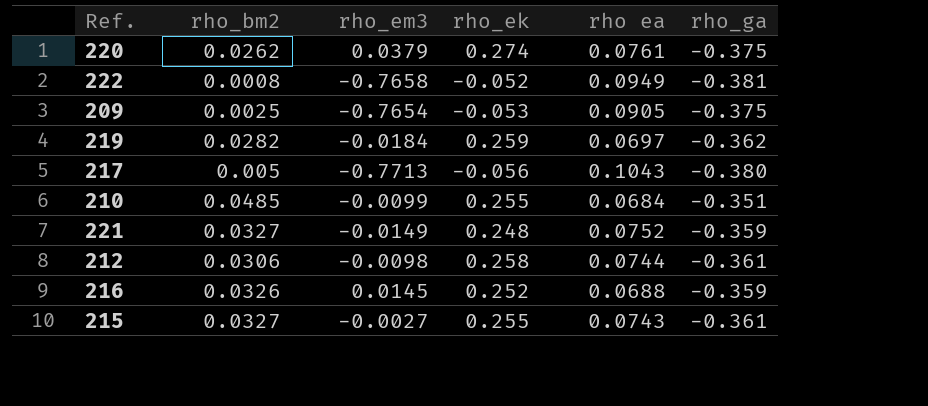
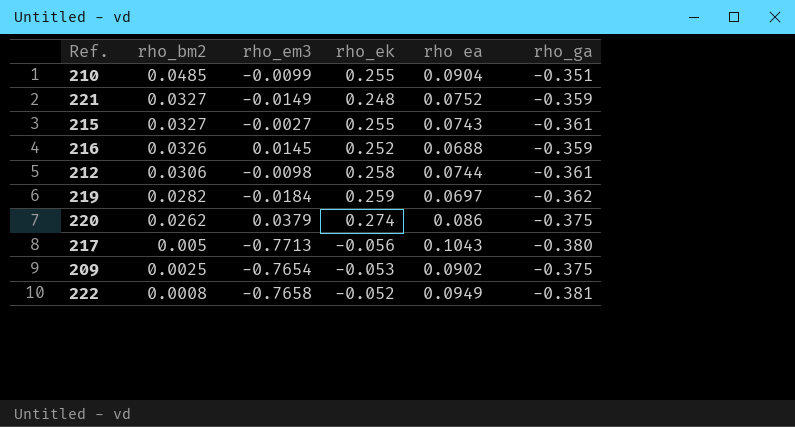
row order: none -> rho_bm2 descending
210 | rho ea: 0.0684 -> 0.0904
220 | rho ea: 0.0761 -> 0.086
209 | rho ea: 0.0905 -> 0.0902

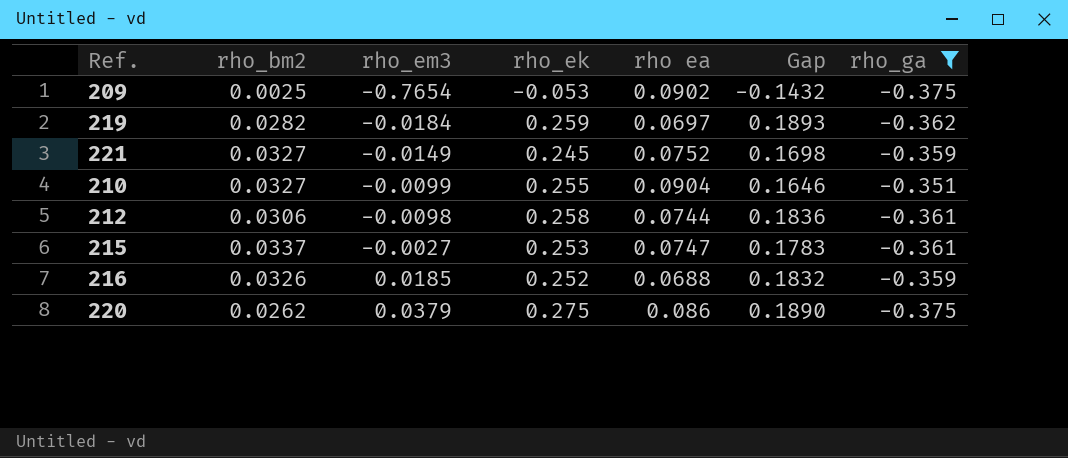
filter: none -> rho_ga >= -0.375
row order: rho_bm2 descending -> rho_em3 ascending
column Gap | formula: none -> [rho_ek] - [rho ea]
221 | rho_ek: 0.248 -> 0.245
210 | rho_bm2: 0.0485 -> 0.0327
215 | rho_bm2: 0.0327 -> 0.0337
215 | rho_ek: 0.255 -> 0.253
215 | rho ea: 0.0743 -> 0.0747
216 | rho_em3: 0.0145 -> 0.0185
220 | rho_ek: 0.274 -> 0.275

